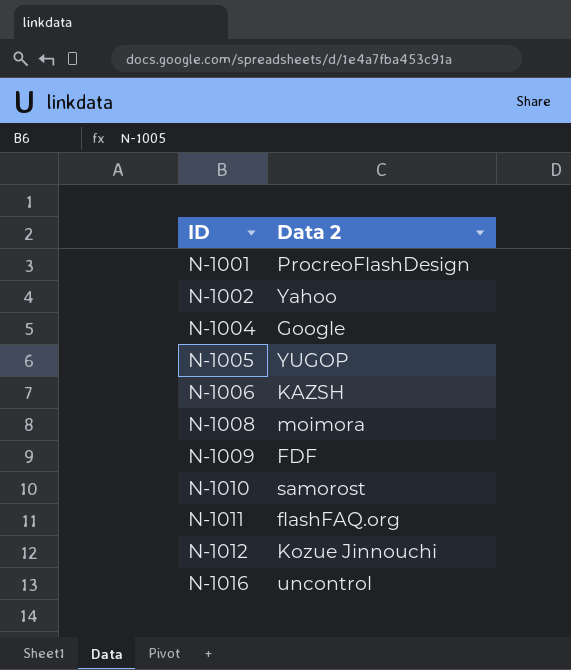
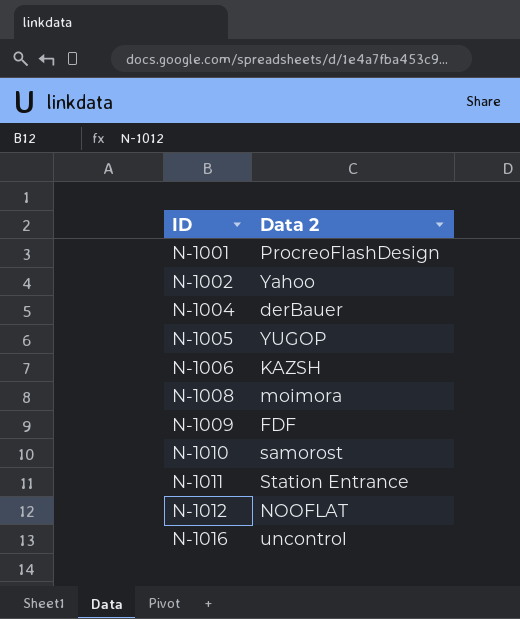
N-1004 | Data 2: Google -> derBauer
N-1011 | Data 2: flashFAQ.org -> Station Entrance
N-1012 | Data 2: Kozue Jinnouchi -> NOOFLAT

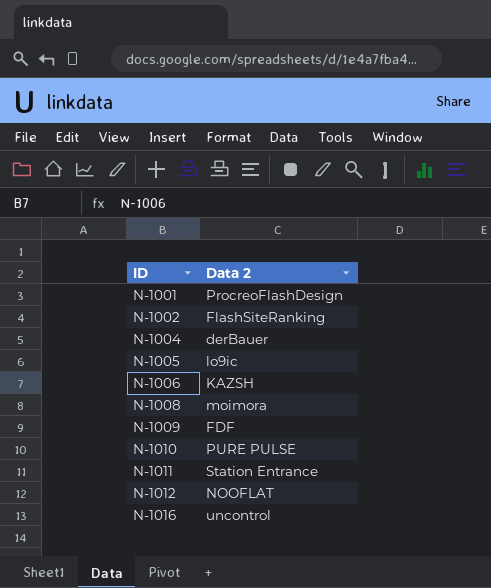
N-1002 | Data 2: Yahoo -> FlashSiteRanking
N-1005 | Data 2: YUGOP -> lo9ic
N-1010 | Data 2: samorost -> PURE PULSE

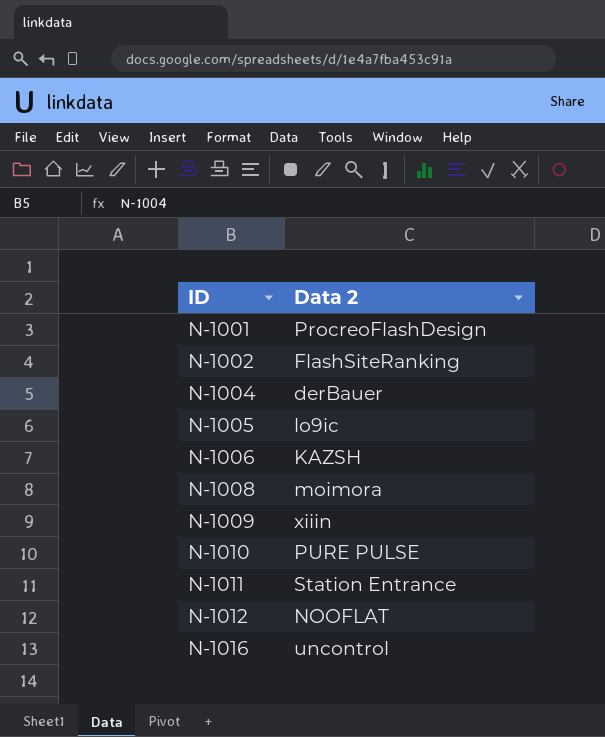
N-1009 | Data 2: FDF -> xiiin

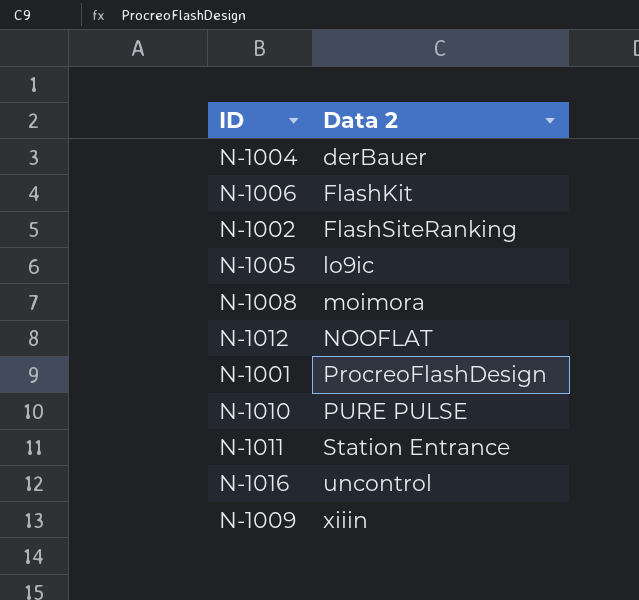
row order: ID ascending -> Data 2 ascending
N-1006 | Data 2: KAZSH -> FlashKit

